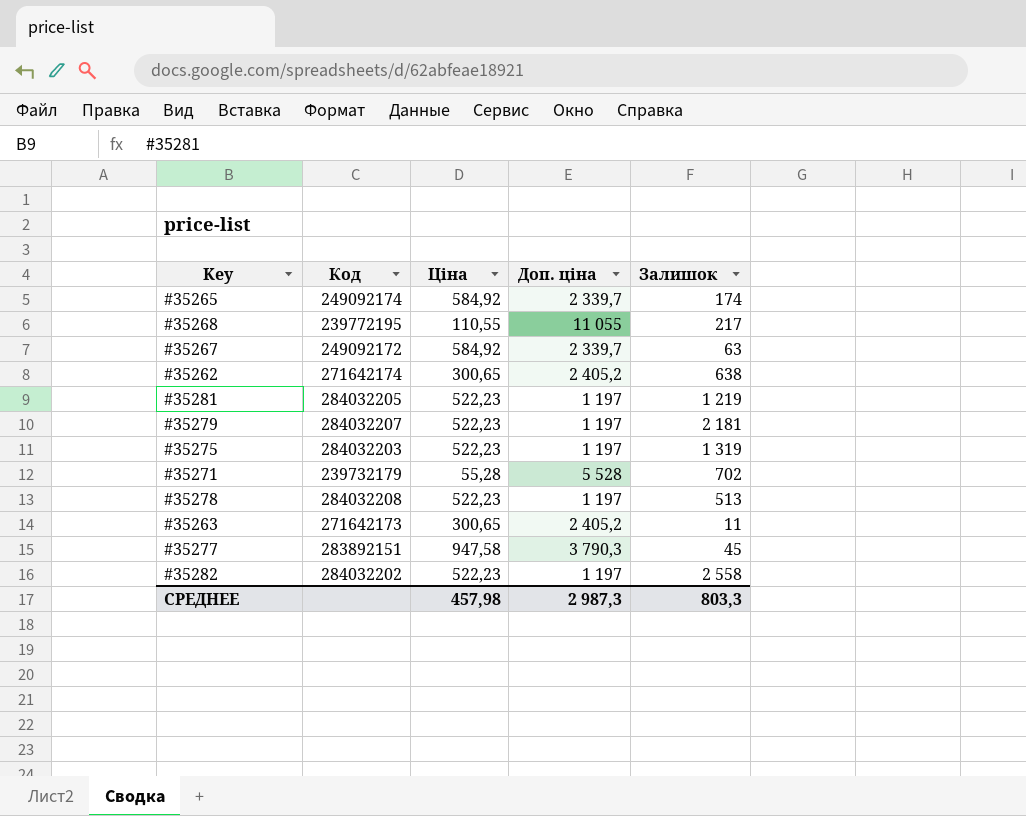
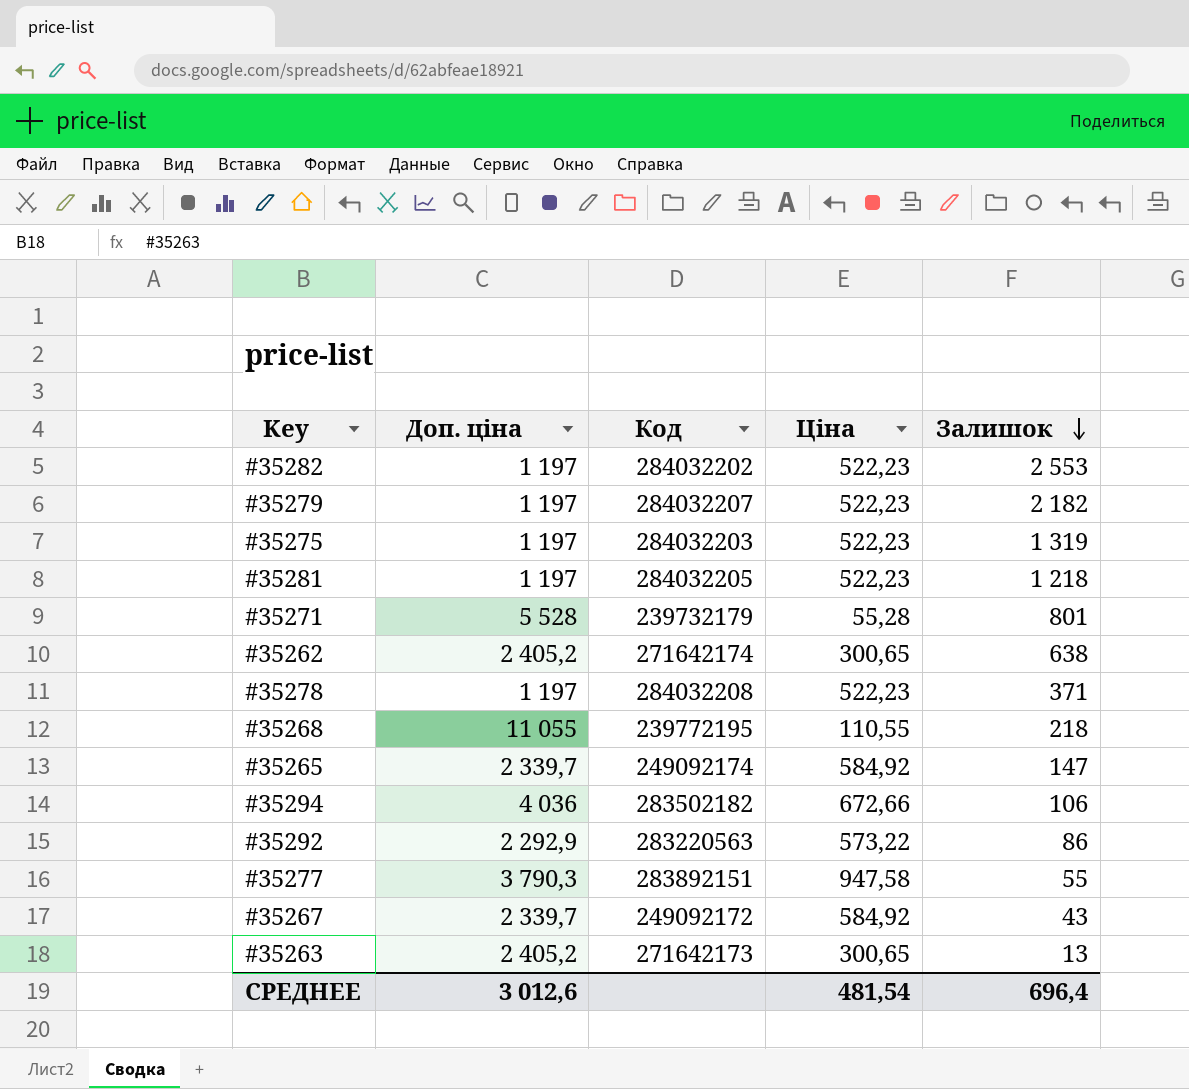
row order: none -> Залишок descending
column Доп. ціна | position: 4 -> 2
#35282 | Залишок: 2 558 -> 2 553
#35279 | Залишок: 2 181 -> 2 182
#35281 | Залишок: 1 219 -> 1 218
#35271 | Залишок: 702 -> 801
#35278 | Залишок: 513 -> 371
#35268 | Залишок: 217 -> 218
#35265 | Залишок: 174 -> 147
row #35294: none -> 4 036 | 283502182 | 672,66 | 106
row #35292: none -> 2 292,9 | 283220563 | 573,22 | 86
#35277 | Залишок: 45 -> 55
#35267 | Залишок: 63 -> 43
#35263 | Залишок: 11 -> 13
СРЕДНЕЕ | Доп. ціна: 2 987,3 -> 3 012,6
СРЕДНЕЕ | Ціна: 457,98 -> 481,54
СРЕДНЕЕ | Залишок: 803,3 -> 696,4

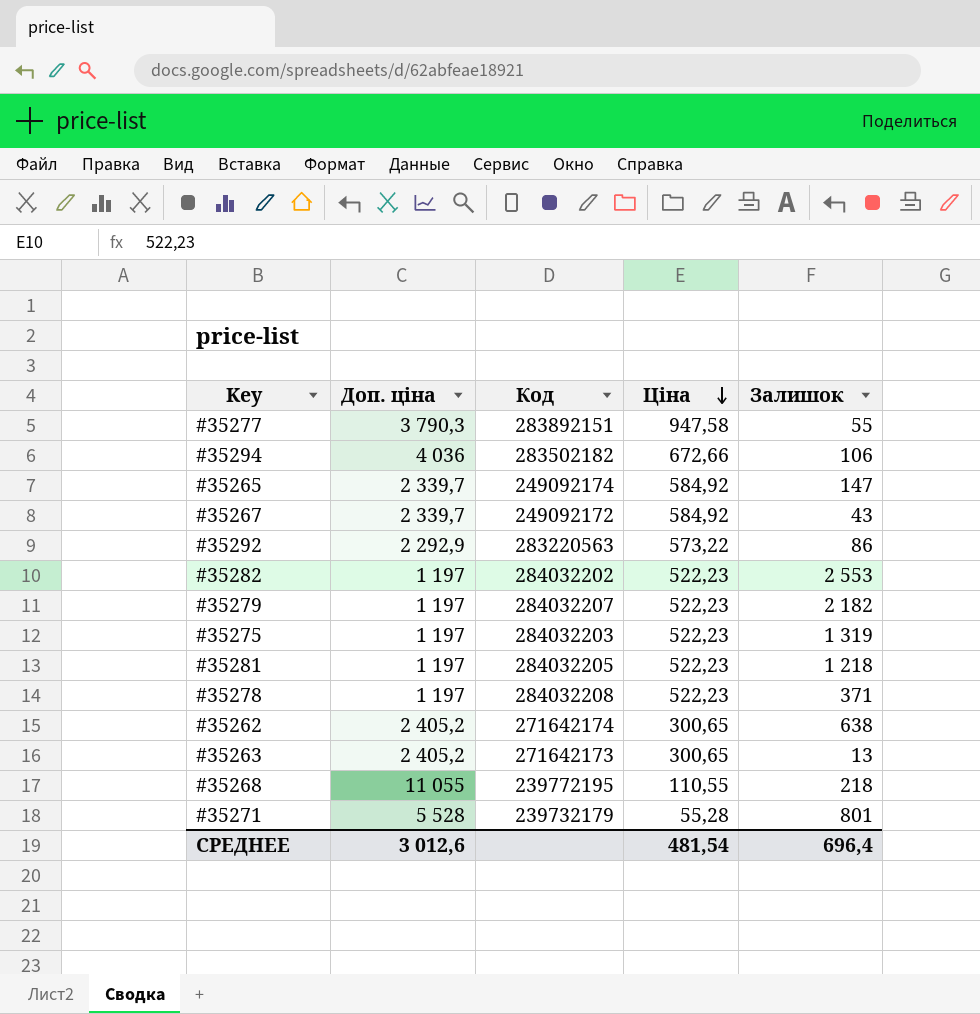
row order: Залишок descending -> Ціна descending

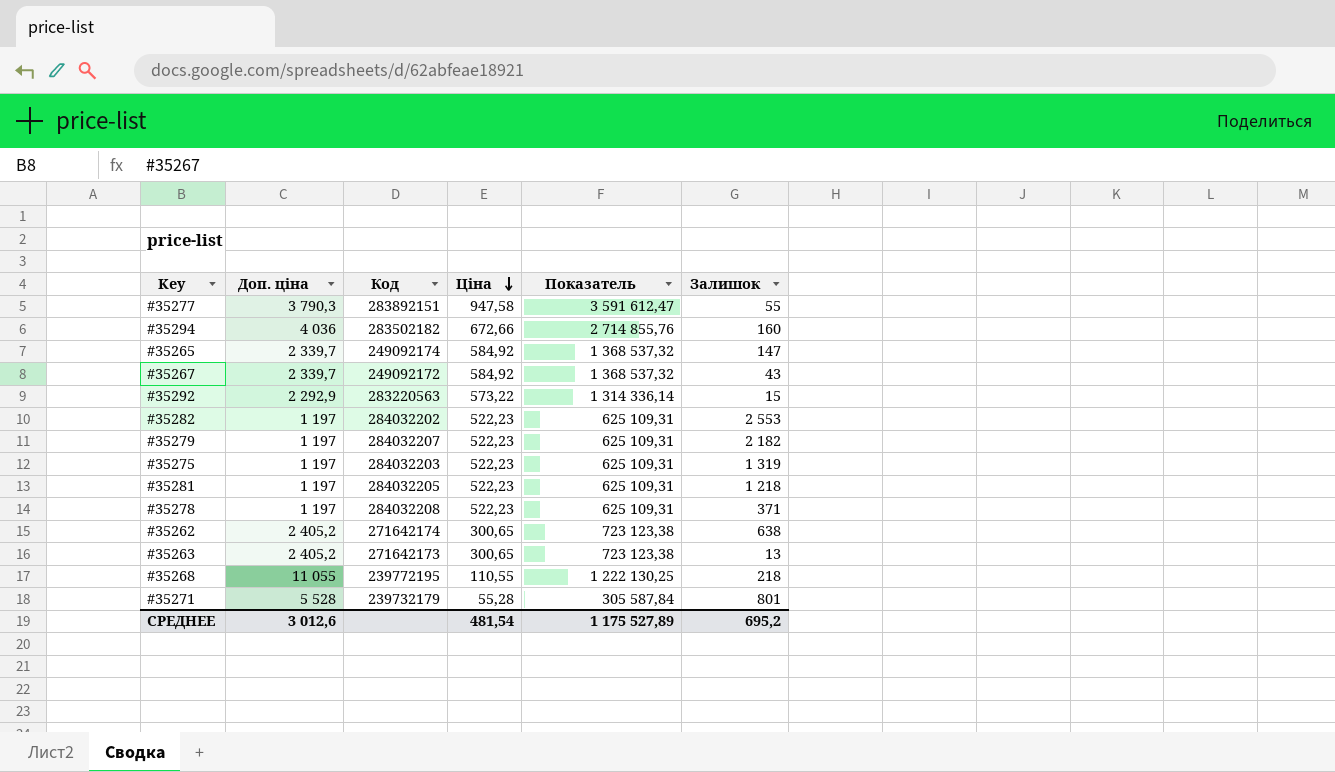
column Показатель | formula: none -> [Доп. ціна] * [Ціна]
#35294 | Залишок: 106 -> 160
#35292 | Залишок: 86 -> 15
СРЕДНЕЕ | Залишок: 696,4 -> 695,2

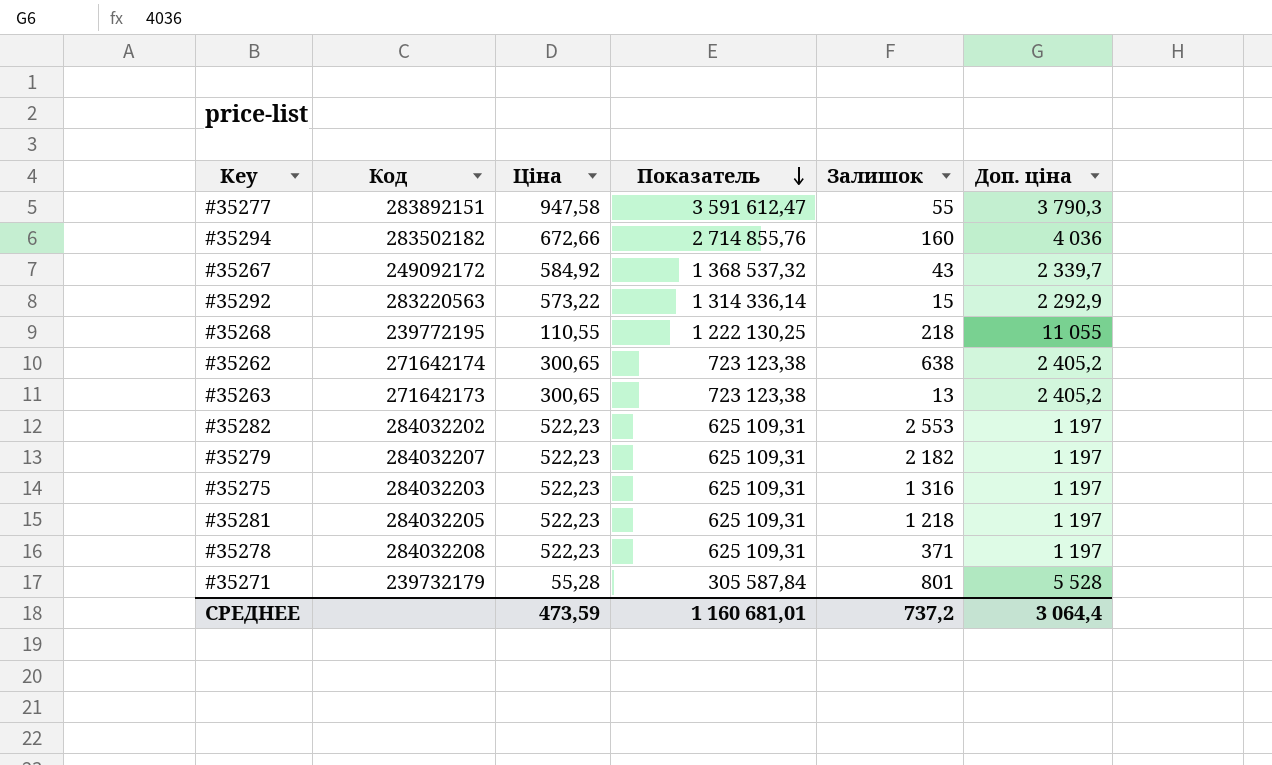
row order: Ціна descending -> Показатель descending
column Доп. ціна | position: 2 -> 6
row #35265: 2 339,7 | 249092174 | 584,92 | 1 368 537,32 | 147 -> none
#35275 | Залишок: 1 319 -> 1 316
СРЕДНЕЕ | Ціна: 481,54 -> 473,59
СРЕДНЕЕ | Показатель: 1 175 527,89 -> 1 160 681,01
СРЕДНЕЕ | Залишок: 695,2 -> 737,2
СРЕДНЕЕ | Доп. ціна: 3 012,6 -> 3 064,4

